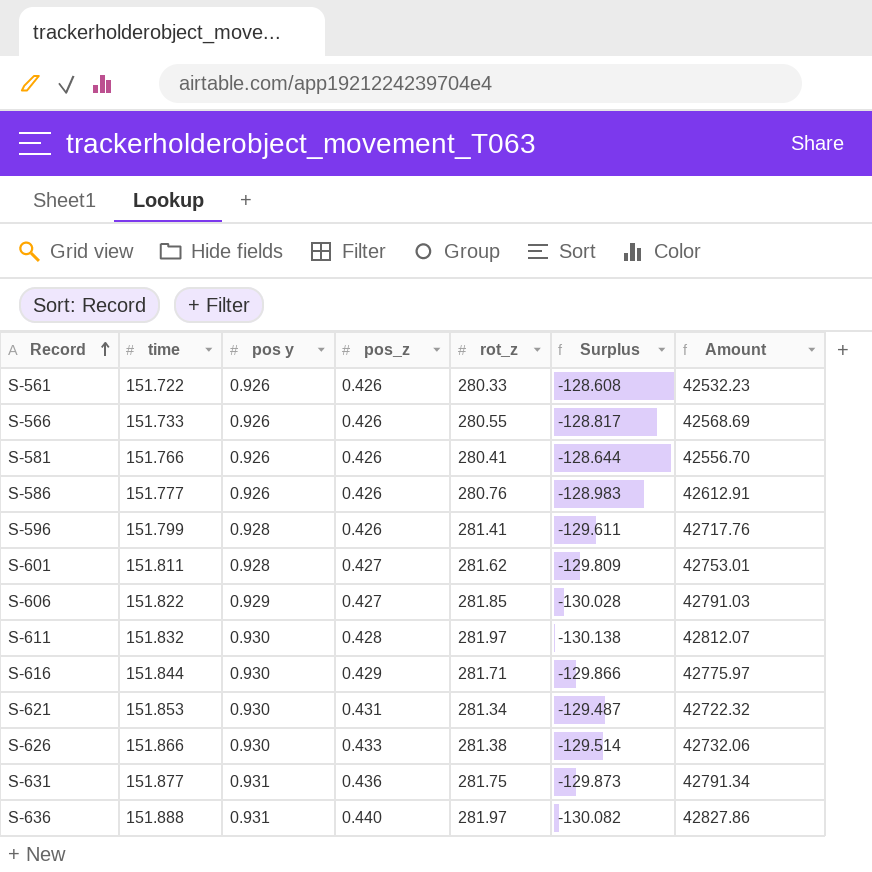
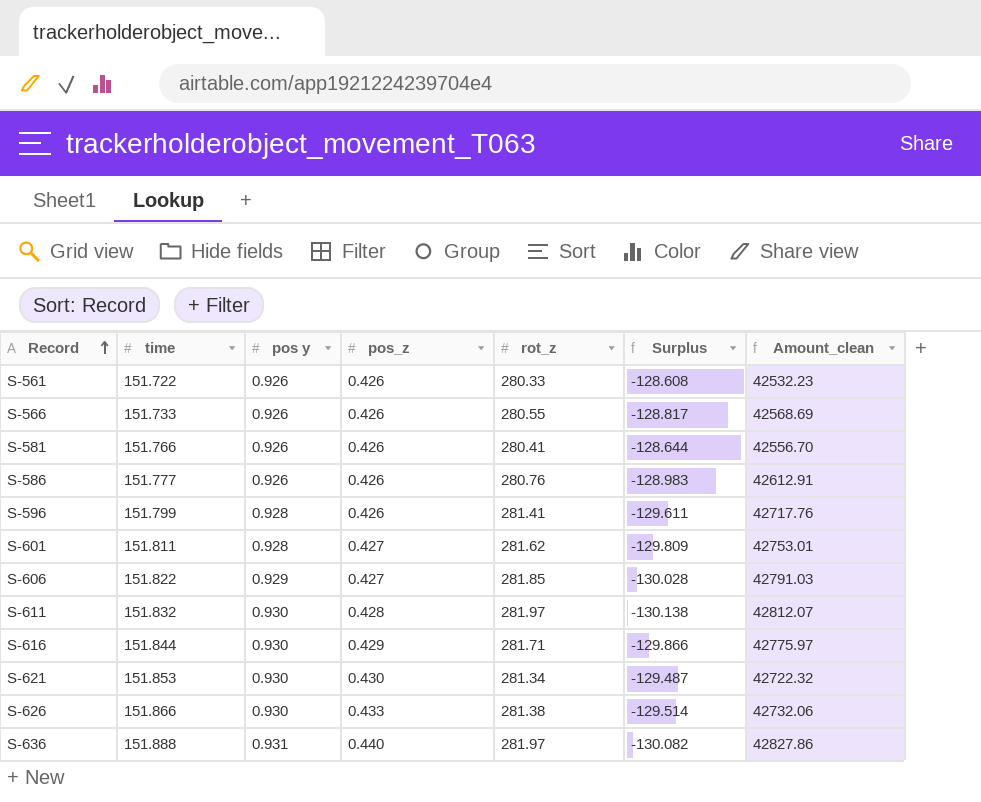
column name: Amount -> Amount_clean
row S-631: 151.877 | 0.931 | 0.436 | 281.75 | -129.873 | 42791.34 -> none
S-621 | pos_z: 0.431 -> 0.430

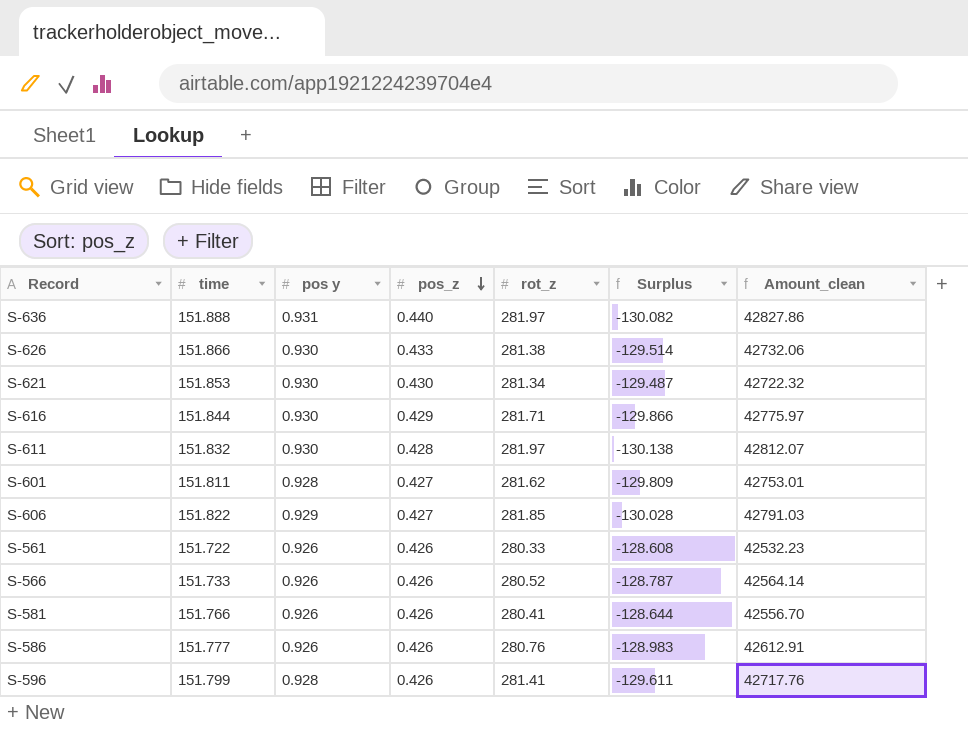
row order: Record ascending -> pos_z descending
S-566 | rot_z: 280.55 -> 280.52
S-566 | Surplus: -128.817 -> -128.787
S-566 | Amount_clean: 42568.69 -> 42564.14

